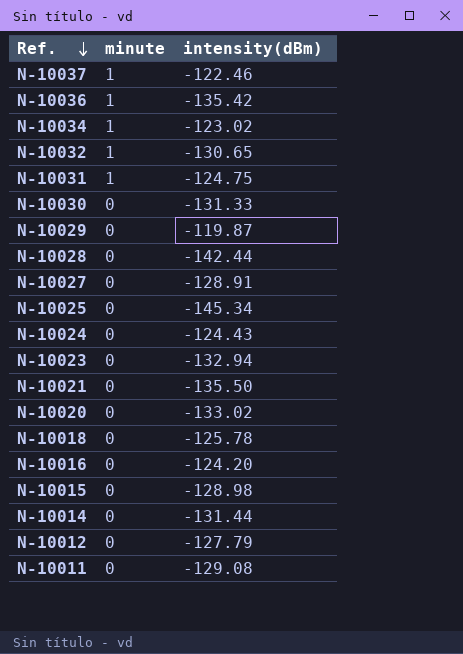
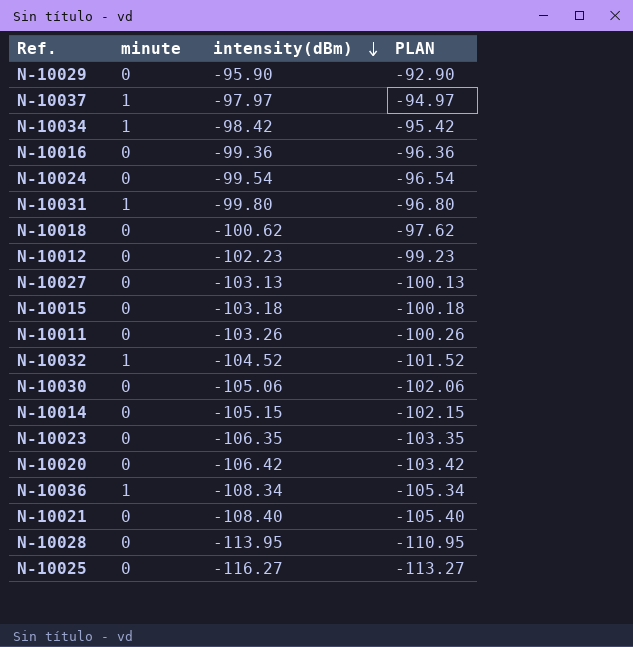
row order: Ref. descending -> intensity(dBm) descending
column PLAN | formula: none -> [intensity(dBm)] + 3
N-10029 | intensity(dBm): -119.87 -> -95.90
N-10037 | intensity(dBm): -122.46 -> -97.97
N-10034 | intensity(dBm): -123.02 -> -98.42
N-10016 | intensity(dBm): -124.20 -> -99.36
N-10024 | intensity(dBm): -124.43 -> -99.54
N-10031 | intensity(dBm): -124.75 -> -99.80
N-10018 | intensity(dBm): -125.78 -> -100.62
N-10012 | intensity(dBm): -127.79 -> -102.23
N-10027 | intensity(dBm): -128.91 -> -103.13
N-10015 | intensity(dBm): -128.98 -> -103.18
N-10011 | intensity(dBm): -129.08 -> -103.26
N-10032 | intensity(dBm): -130.65 -> -104.52
N-10030 | intensity(dBm): -131.33 -> -105.06
N-10014 | intensity(dBm): -131.44 -> -105.15
N-10023 | intensity(dBm): -132.94 -> -106.35
N-10020 | intensity(dBm): -133.02 -> -106.42
N-10036 | intensity(dBm): -135.42 -> -108.34
N-10021 | intensity(dBm): -135.50 -> -108.40
N-10028 | intensity(dBm): -142.44 -> -113.95
N-10025 | intensity(dBm): -145.34 -> -116.27

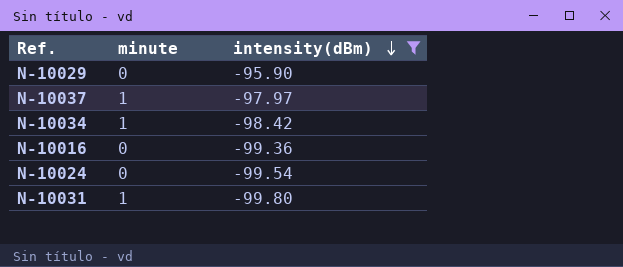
filter: none -> intensity(dBm) >= -99.80
column PLAN | formula: [intensity(dBm)] + 3 -> none

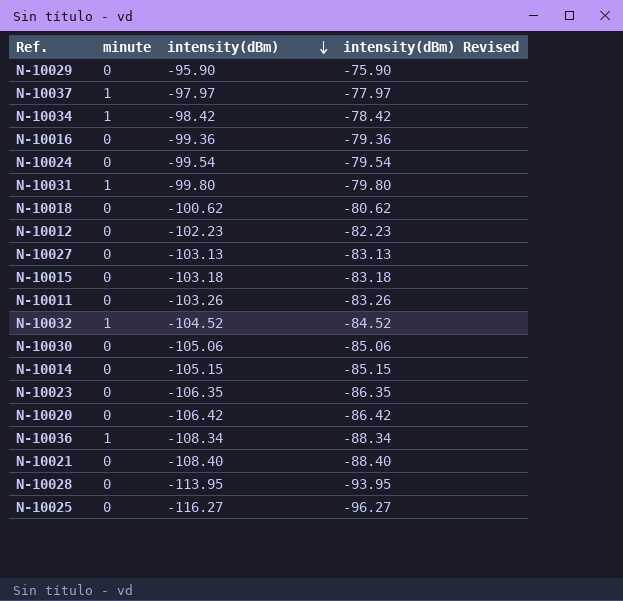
filter: intensity(dBm) >= -99.80 -> none
column intensity(dBm) Revised | formula: none -> [intensity(dBm)] + 20

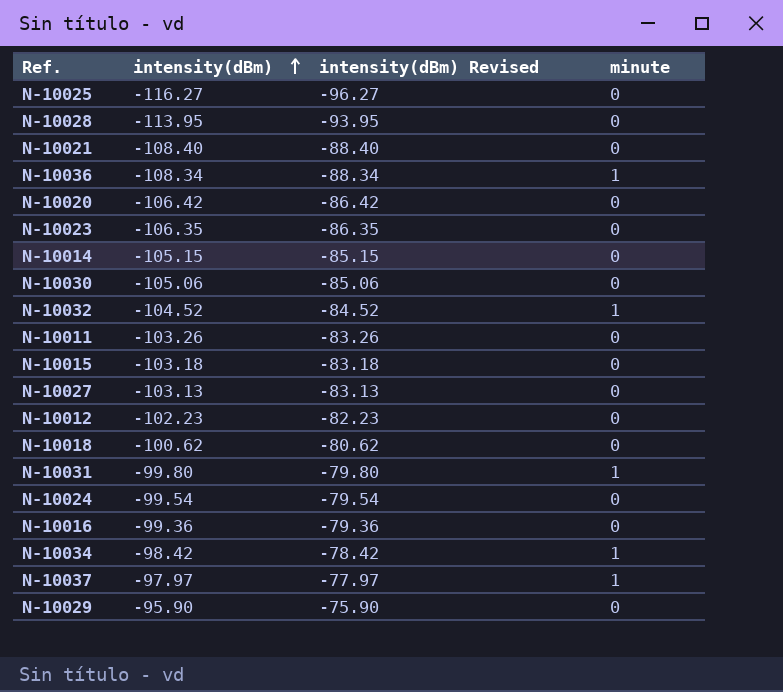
row order: intensity(dBm) descending -> intensity(dBm) ascending
column minute | position: 2 -> 4

